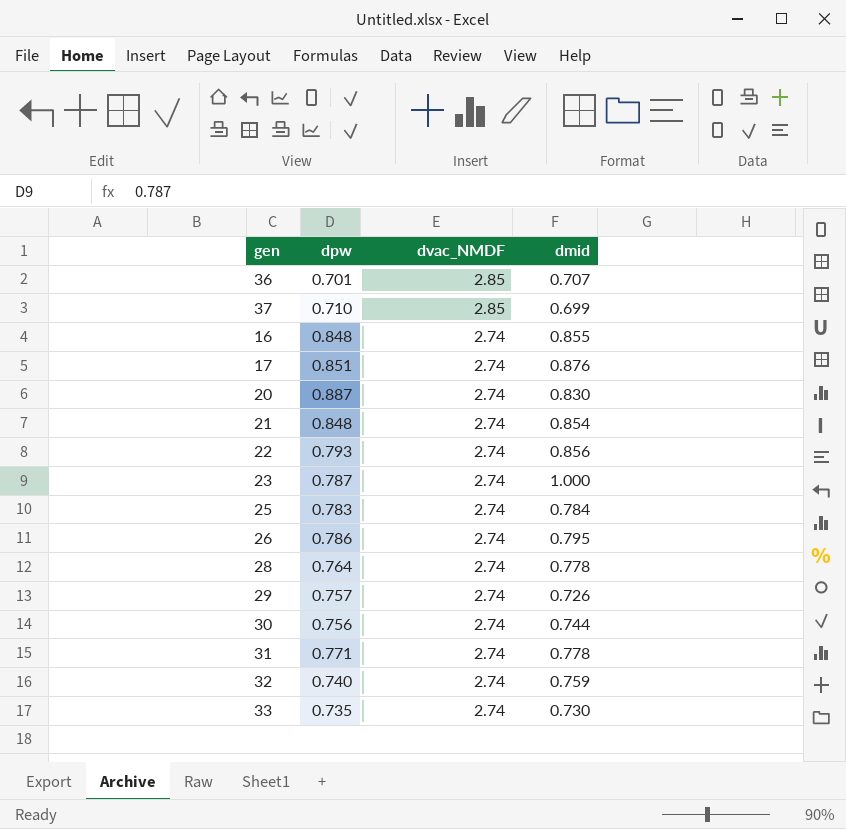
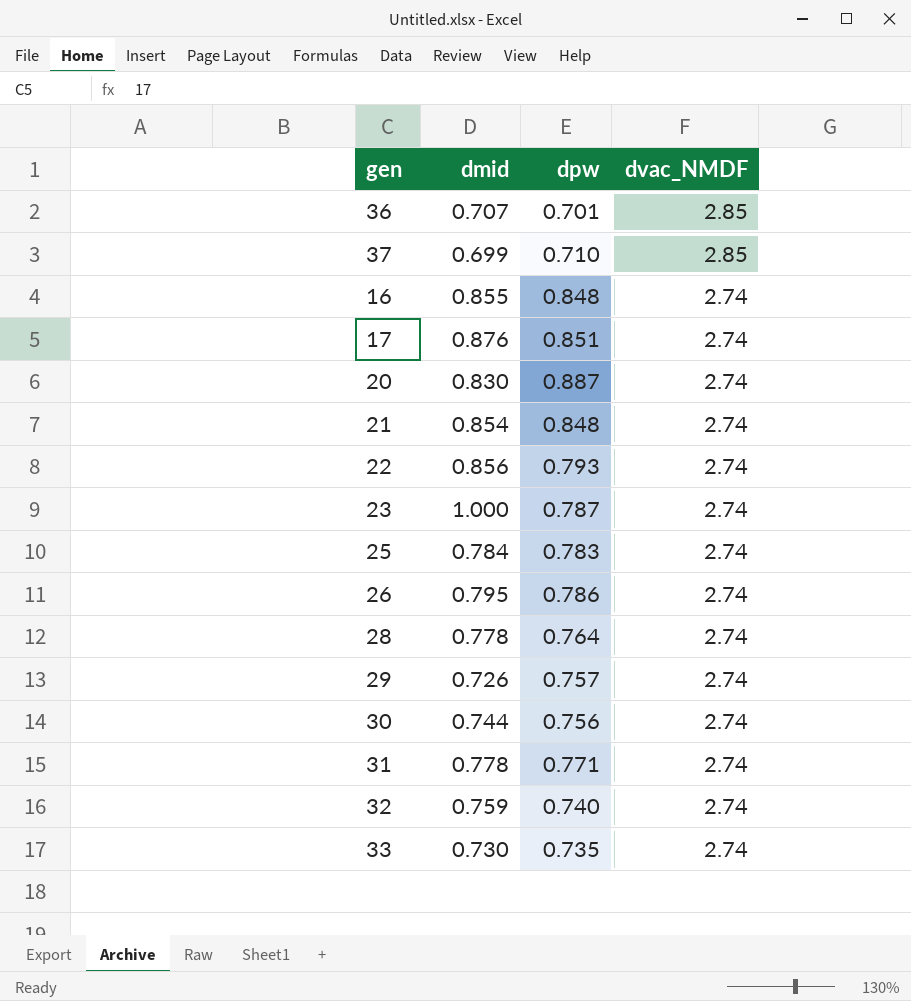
column dmid | position: 4 -> 2

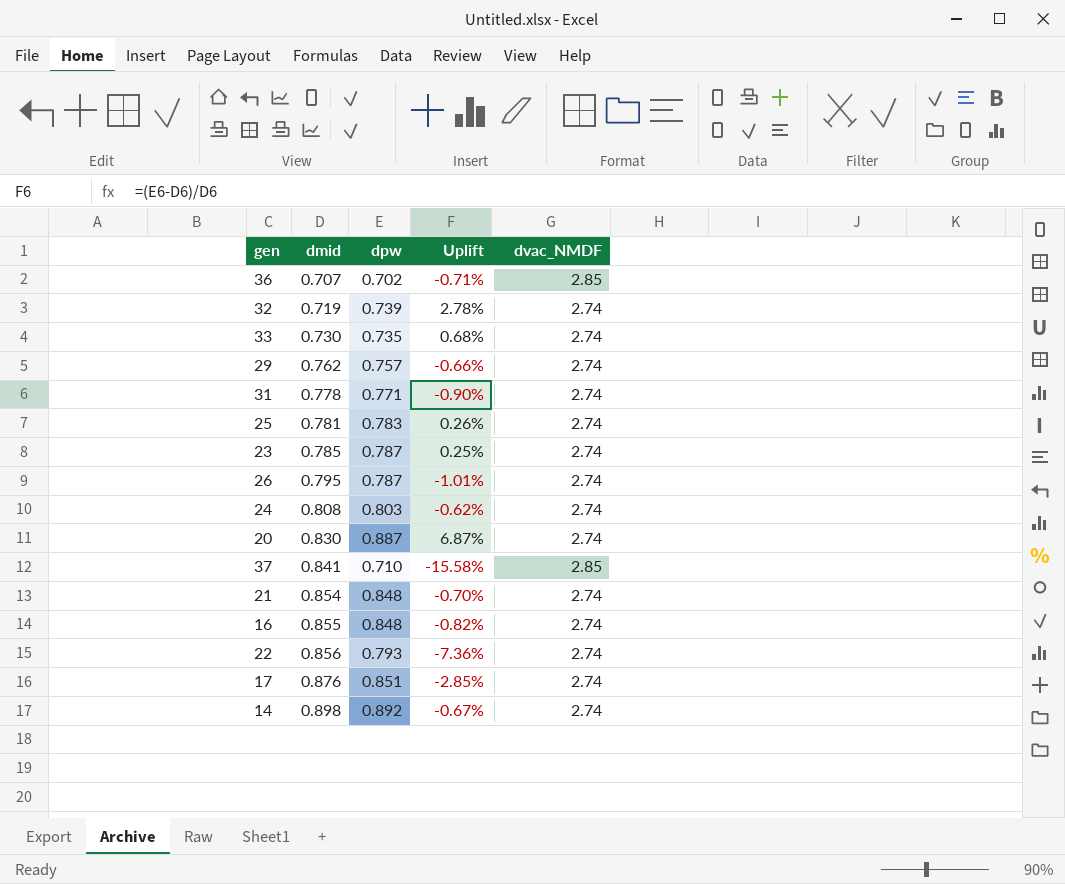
row order: dvac_NMDF descending -> dmid ascending
column Uplift | formula: none -> ([dpw] - [dmid]) / [dmid]
row 28: 0.778 | 0.764 | 2.74 -> none
row 30: 0.744 | 0.756 | 2.74 -> none
36 | dpw: 0.701 -> 0.702
32 | dmid: 0.759 -> 0.719
32 | dpw: 0.740 -> 0.739
29 | dmid: 0.726 -> 0.762
25 | dmid: 0.784 -> 0.781
23 | dmid: 1.000 -> 0.785
26 | dpw: 0.786 -> 0.787
row 24: none -> 0.808 | 0.803 | -0.62% | 2.74
37 | dmid: 0.699 -> 0.841
row 14: none -> 0.898 | 0.892 | -0.67% | 2.74

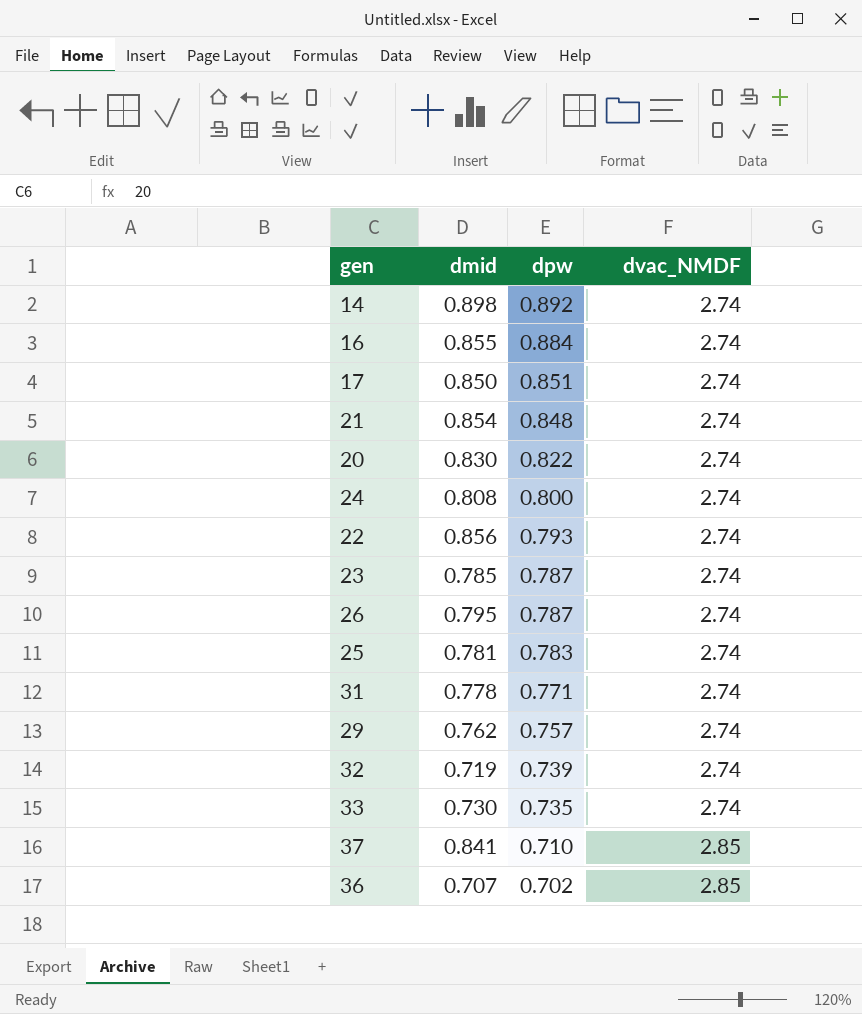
row order: dmid ascending -> dpw descending
column Uplift | formula: ([dpw] - [dmid]) / [dmid] -> none
16 | dpw: 0.848 -> 0.884
17 | dmid: 0.876 -> 0.850
20 | dpw: 0.887 -> 0.822
24 | dpw: 0.803 -> 0.800

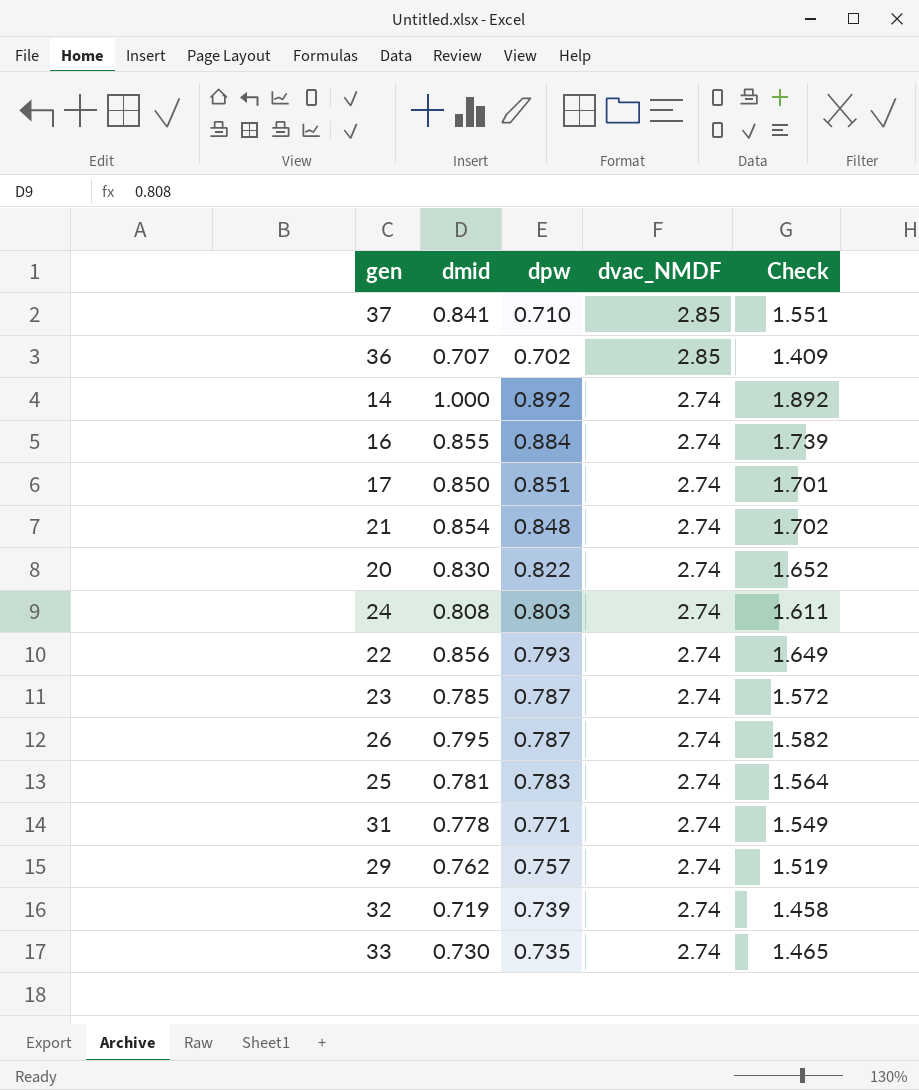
row order: dpw descending -> dvac_NMDF descending
column Check | formula: none -> [dmid] + [dpw]
14 | dmid: 0.898 -> 1.000
24 | dpw: 0.800 -> 0.803

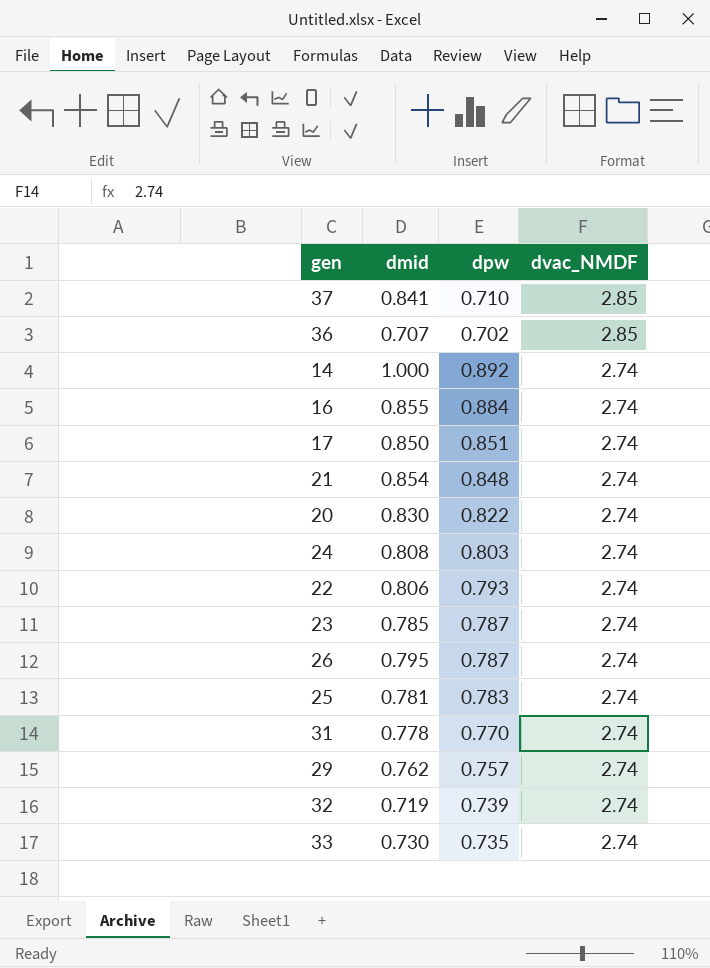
column Check | formula: [dmid] + [dpw] -> none
22 | dmid: 0.856 -> 0.806
31 | dpw: 0.771 -> 0.770

